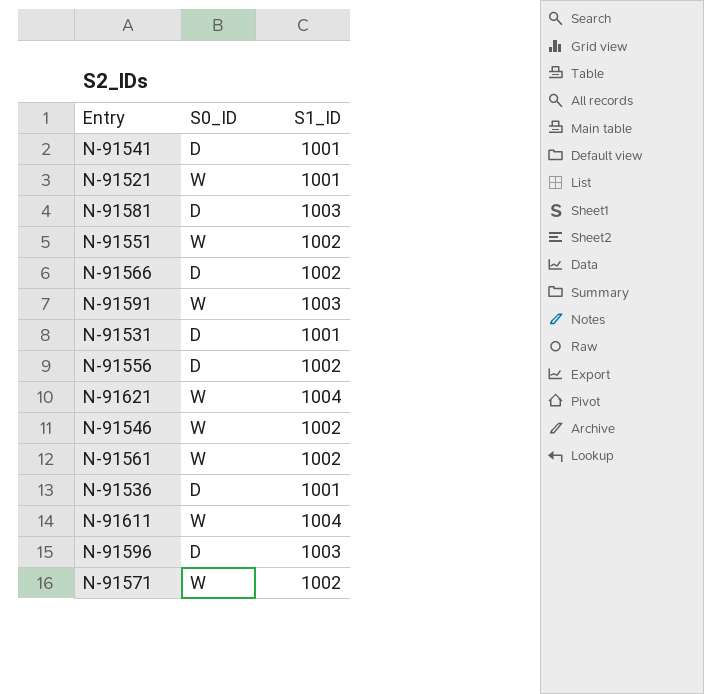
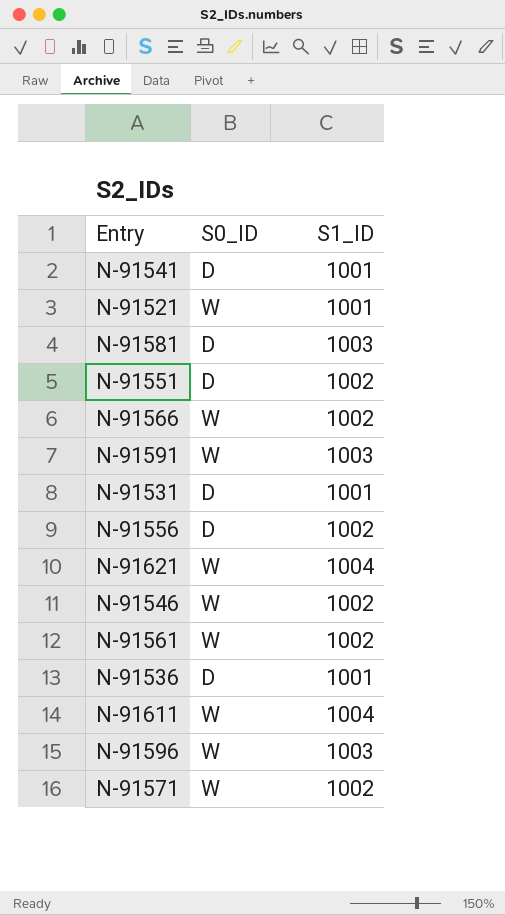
N-91551 | S0_ID: W -> D
N-91566 | S0_ID: D -> W
N-91596 | S0_ID: D -> W

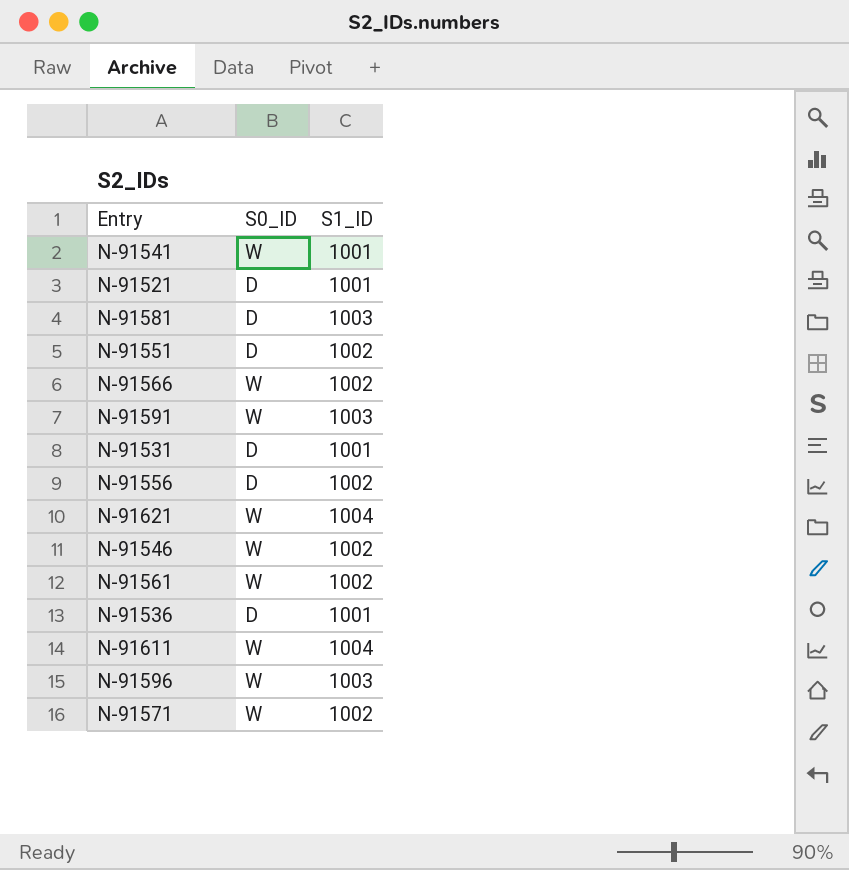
N-91541 | S0_ID: D -> W
N-91521 | S0_ID: W -> D

